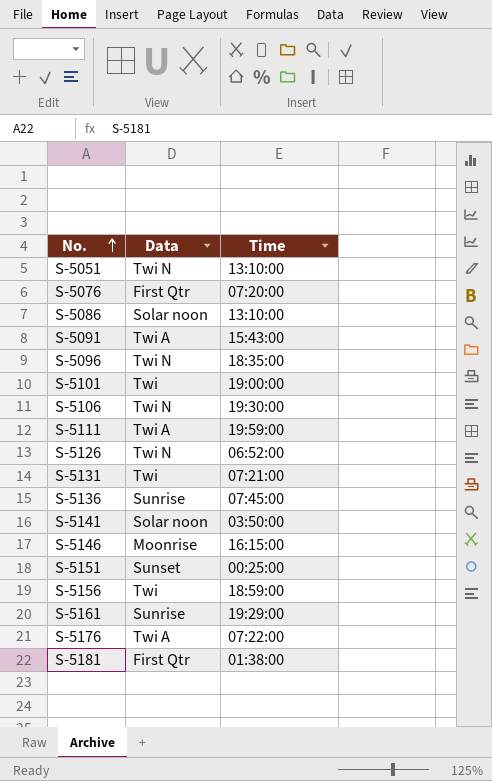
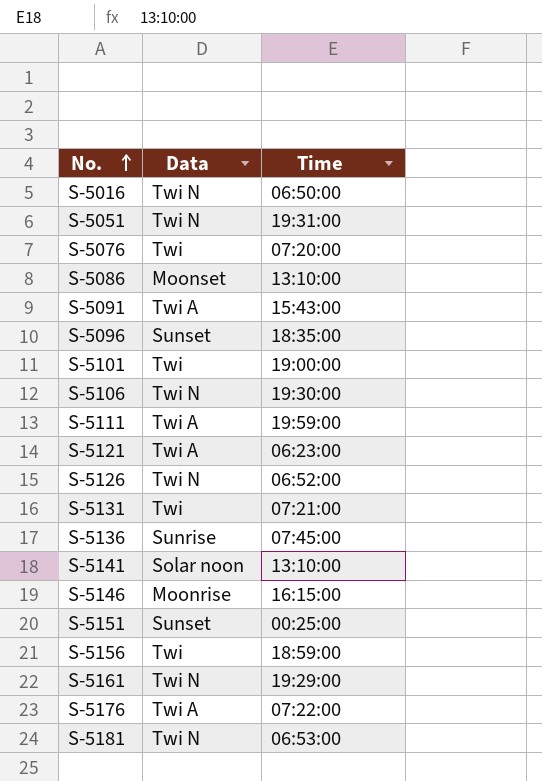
row S-5016: none -> Twi N | 06:50:00
S-5051 | Time: 13:10:00 -> 19:31:00
S-5076 | Data: First Qtr -> Twi
S-5086 | Data: Solar noon -> Moonset
S-5096 | Data: Twi N -> Sunset
row S-5121: none -> Twi A | 06:23:00
S-5141 | Time: 03:50:00 -> 13:10:00
S-5161 | Data: Sunrise -> Twi N
S-5181 | Data: First Qtr -> Twi N
S-5181 | Time: 01:38:00 -> 06:53:00

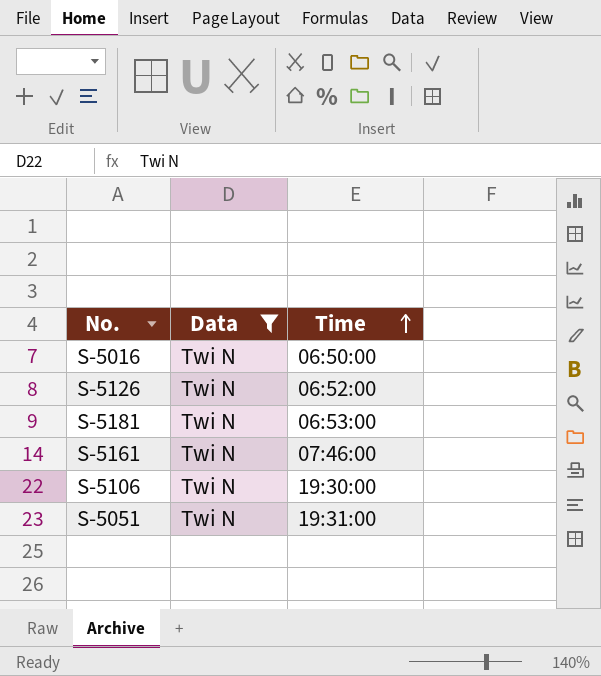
filter: none -> Data = Twi N
row order: No. ascending -> Time ascending
S-5161 | Time: 19:29:00 -> 07:46:00

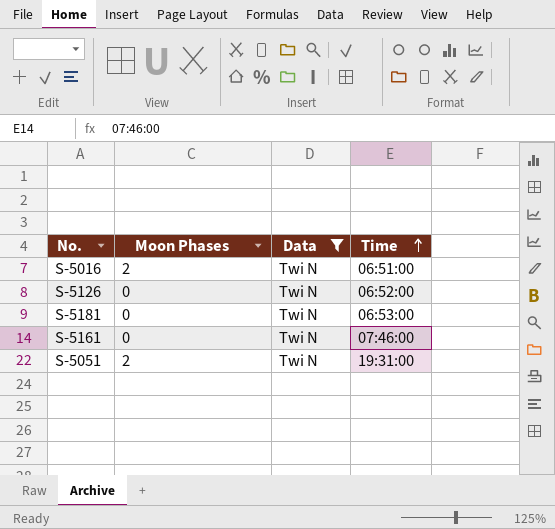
column Moon Phases | position: none -> 2
row S-5106: Twi N | 19:30:00 -> none
S-5016 | Time: 06:50:00 -> 06:51:00

